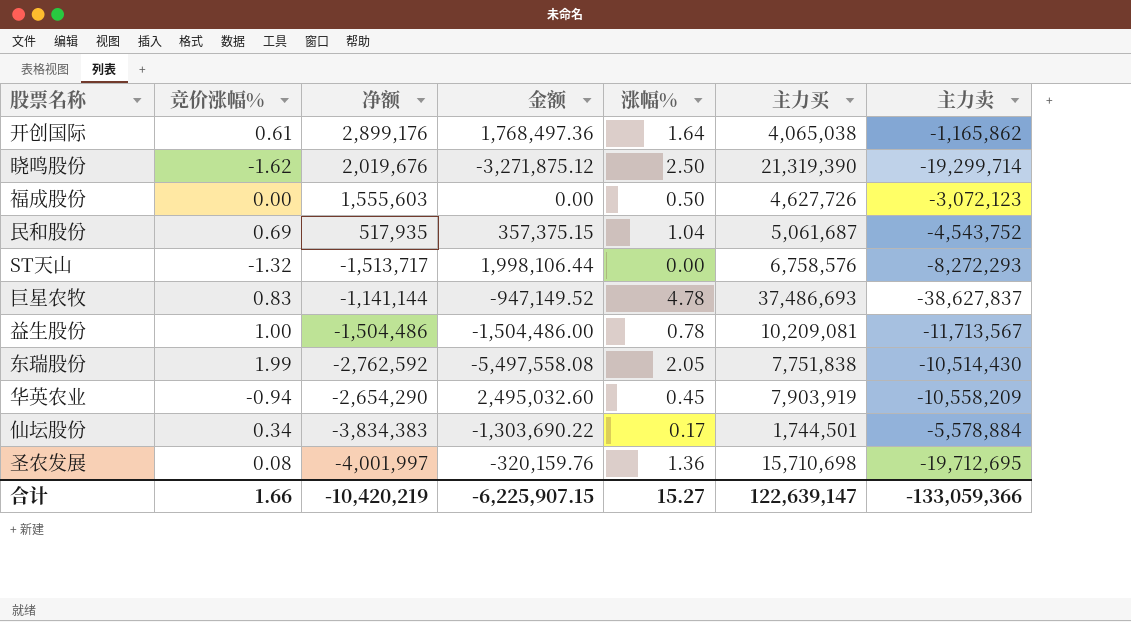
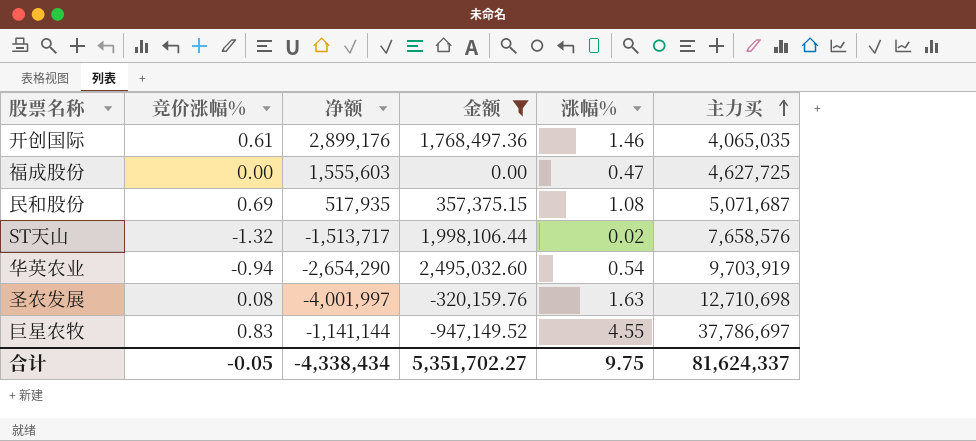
filter: none -> 金额 >= -947,149.52
row order: none -> 主力买 ascending
column 主力卖 | formula: [净额] - [主力买] -> none
开创国际 | 涨幅%: 1.64 -> 1.46
开创国际 | 主力买: 4,065,038 -> 4,065,035
福成股份 | 涨幅%: 0.50 -> 0.47
福成股份 | 主力买: 4,627,726 -> 4,627,725
民和股份 | 涨幅%: 1.04 -> 1.08
民和股份 | 主力买: 5,061,687 -> 5,071,687
ST天山 | 涨幅%: 0.00 -> 0.02
ST天山 | 主力买: 6,758,576 -> 7,658,576
华英农业 | 涨幅%: 0.45 -> 0.54
华英农业 | 主力买: 7,903,919 -> 9,703,919
圣农发展 | 涨幅%: 1.36 -> 1.63
圣农发展 | 主力买: 15,710,698 -> 12,710,698
巨星农牧 | 涨幅%: 4.78 -> 4.55
巨星农牧 | 主力买: 37,486,693 -> 37,786,697
合计 | 竞价涨幅%: 1.66 -> -0.05
合计 | 净额: -10,420,219 -> -4,338,434
合计 | 金额: -6,225,907.15 -> 5,351,702.27
合计 | 涨幅%: 15.27 -> 9.75
合计 | 主力买: 122,639,147 -> 81,624,337

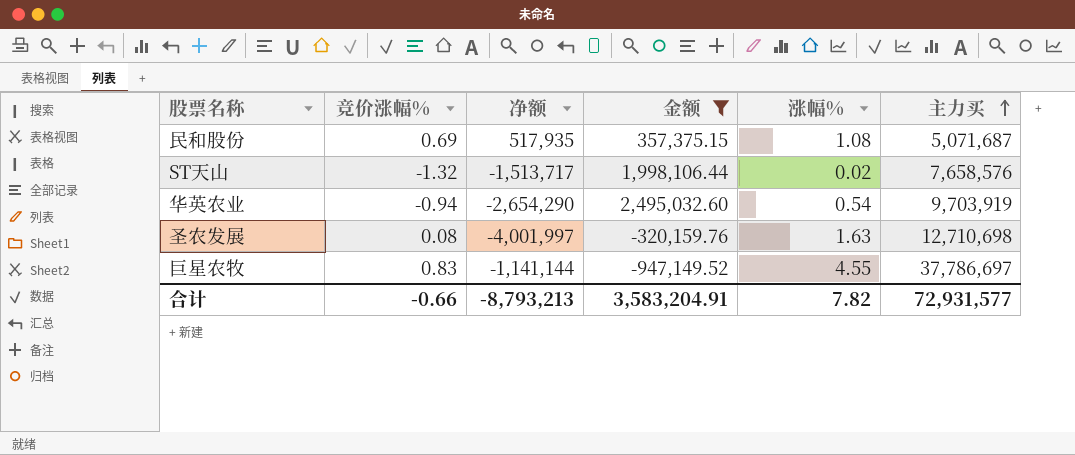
row 开创国际: 0.61 | 2,899,176 | 1,768,497.36 | 1.46 | 4,065,035 -> none
row 福成股份: 0.00 | 1,555,603 | 0.00 | 0.47 | 4,627,725 -> none
合计 | 竞价涨幅%: -0.05 -> -0.66
合计 | 净额: -4,338,434 -> -8,793,213
合计 | 金额: 5,351,702.27 -> 3,583,204.91
合计 | 涨幅%: 9.75 -> 7.82
合计 | 主力买: 81,624,337 -> 72,931,577

